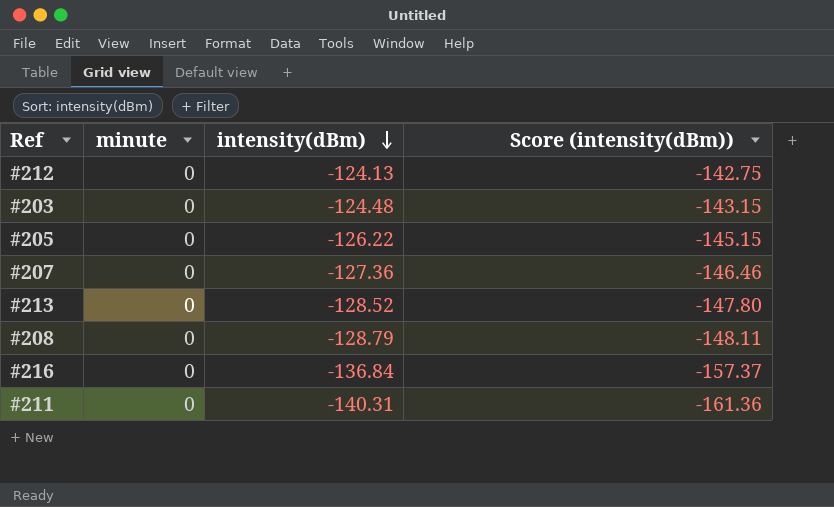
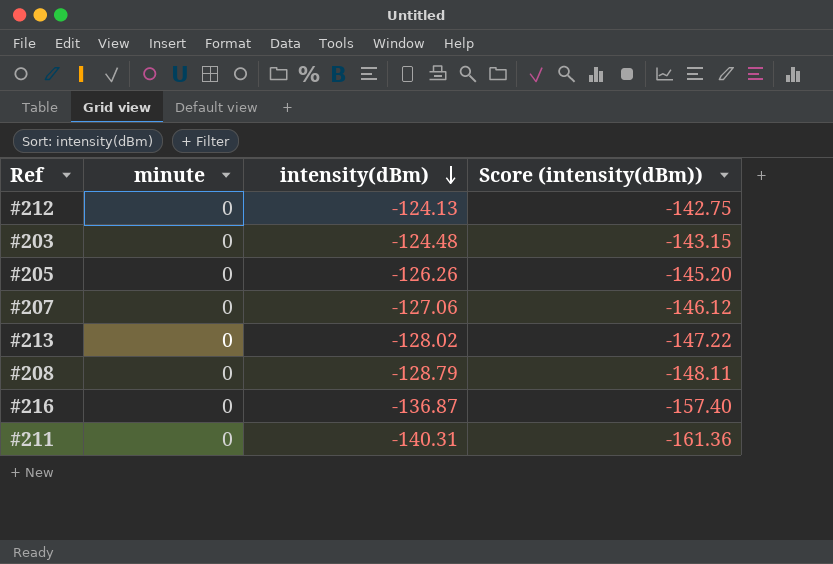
#205 | intensity(dBm): -126.22 -> -126.26
#205 | Score (intensity(dBm)): -145.15 -> -145.20
#207 | intensity(dBm): -127.36 -> -127.06
#207 | Score (intensity(dBm)): -146.46 -> -146.12
#213 | intensity(dBm): -128.52 -> -128.02
#213 | Score (intensity(dBm)): -147.80 -> -147.22
#216 | intensity(dBm): -136.84 -> -136.87
#216 | Score (intensity(dBm)): -157.37 -> -157.40

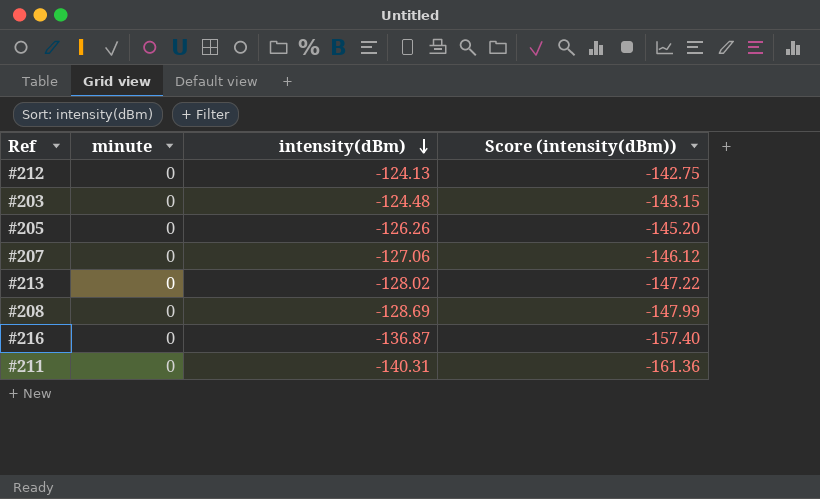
#208 | intensity(dBm): -128.79 -> -128.69
#208 | Score (intensity(dBm)): -148.11 -> -147.99

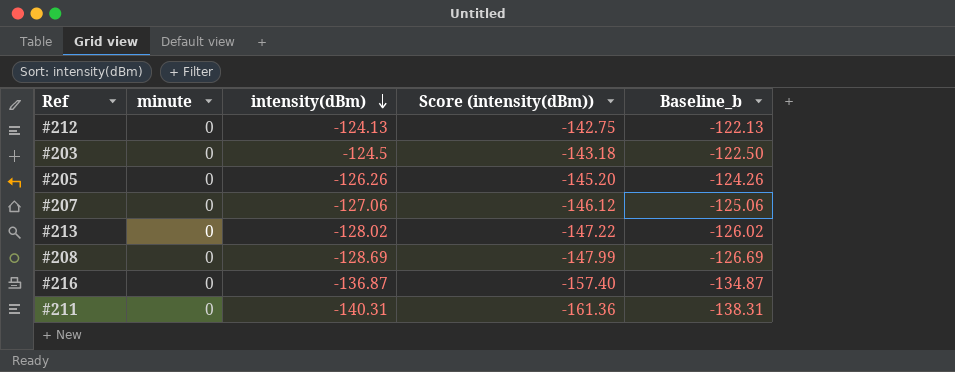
column Baseline_b | formula: none -> [intensity(dBm)] + 2
#203 | intensity(dBm): -124.48 -> -124.5
#203 | Score (intensity(dBm)): -143.15 -> -143.18

